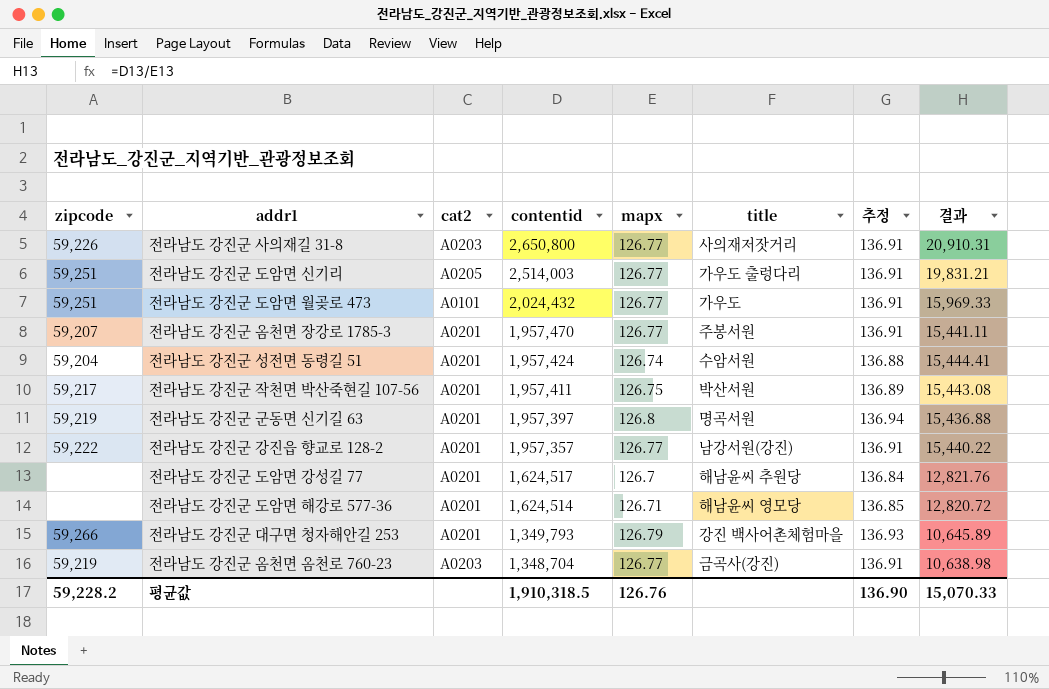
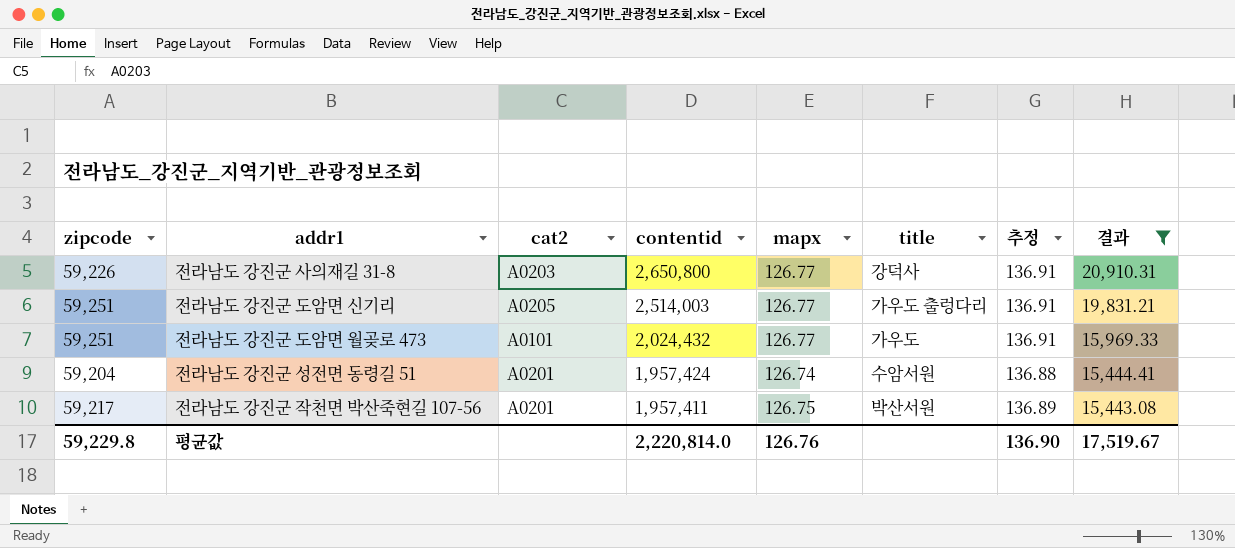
filter: none -> 결과 >= 15,443.08
전라남도 강진군 사의재길 31-8 | title: 사의재저잣거리 -> 강덕사
평균값 | zipcode: 59,228.2 -> 59,229.8
평균값 | contentid: 1,910,318.5 -> 2,220,814.0
평균값 | 결과: 15,070.33 -> 17,519.67

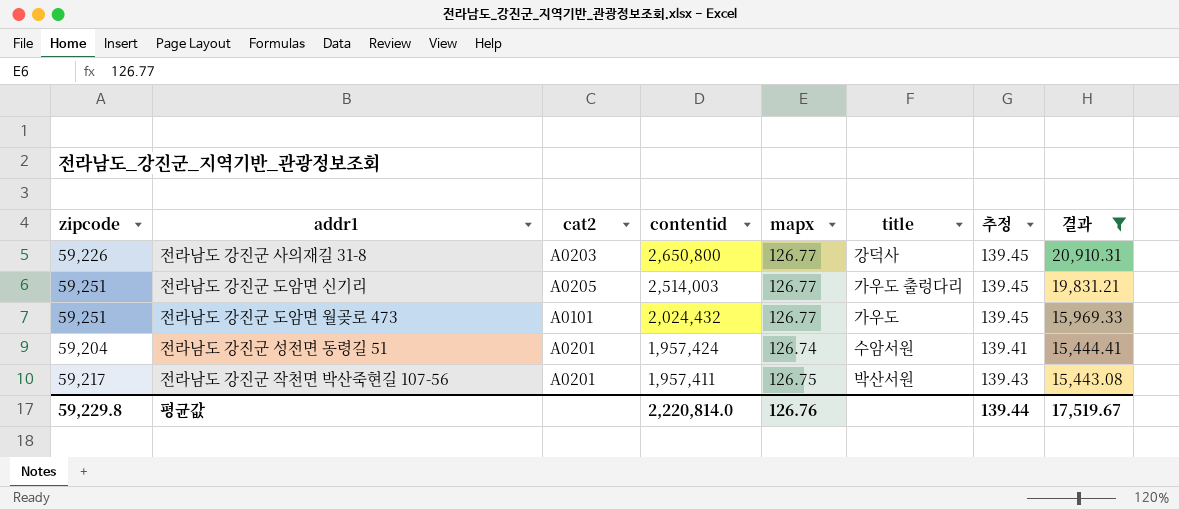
column 추정 | formula: [mapx] * 1.08 -> [mapx] * 1.1
평균값 | 추정: 136.90 -> 139.44

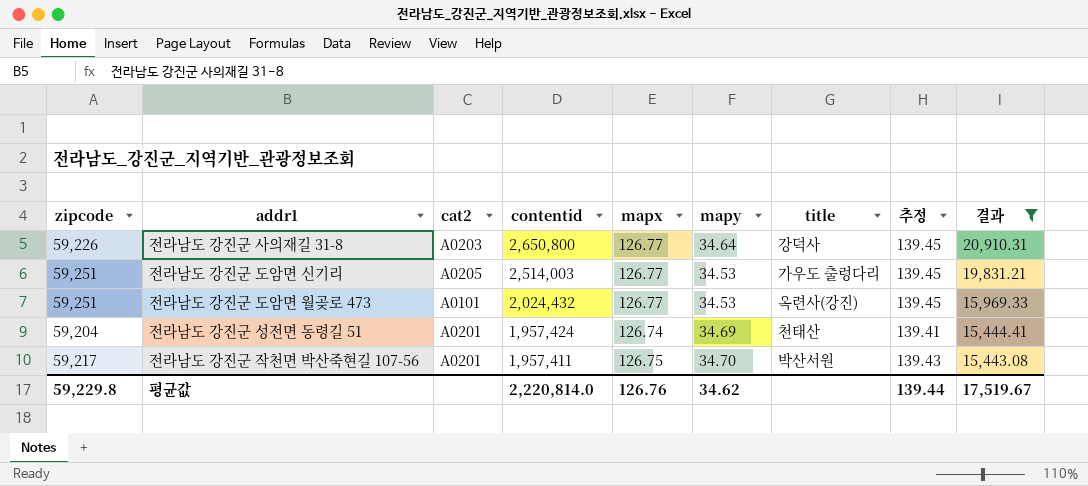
column mapy | position: none -> 6
전라남도 강진군 도암면 월곶로 473 | title: 가우도 -> 옥련사(강진)
전라남도 강진군 성전면 동령길 51 | title: 수암서원 -> 천태산

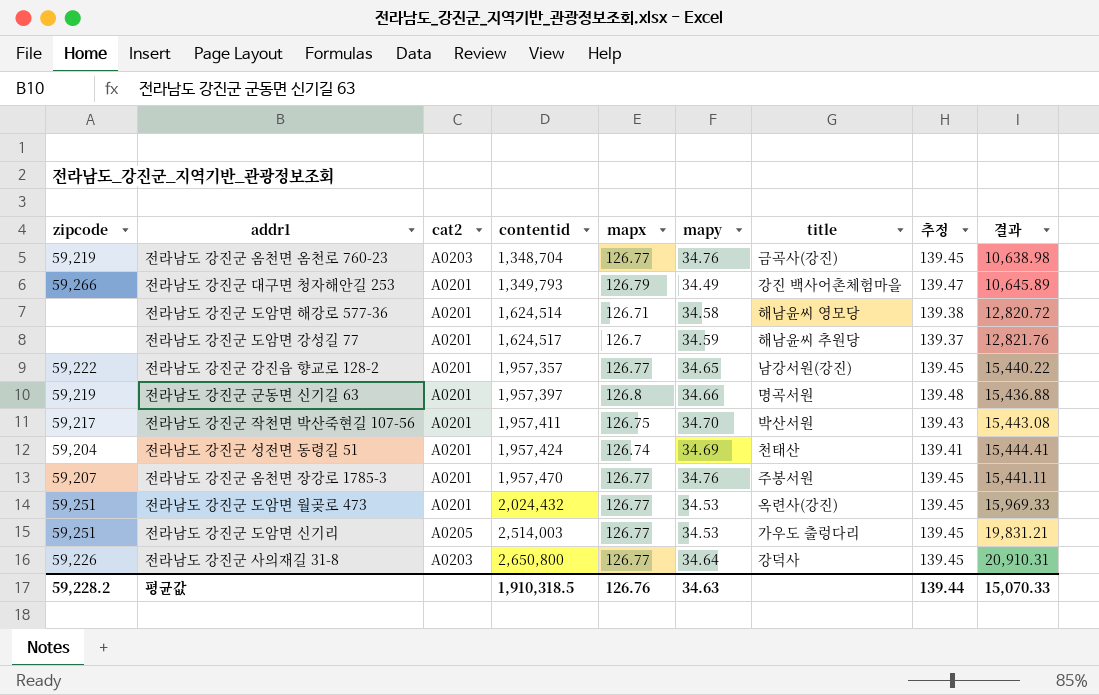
filter: 결과 >= 15,443.08 -> none
row order: contentid descending -> contentid ascending
전라남도 강진군 도암면 월곶로 473 | cat2: A0101 -> A0201
평균값 | zipcode: 59,229.8 -> 59,228.2
평균값 | contentid: 2,220,814.0 -> 1,910,318.5
평균값 | mapy: 34.62 -> 34.63
평균값 | 결과: 17,519.67 -> 15,070.33

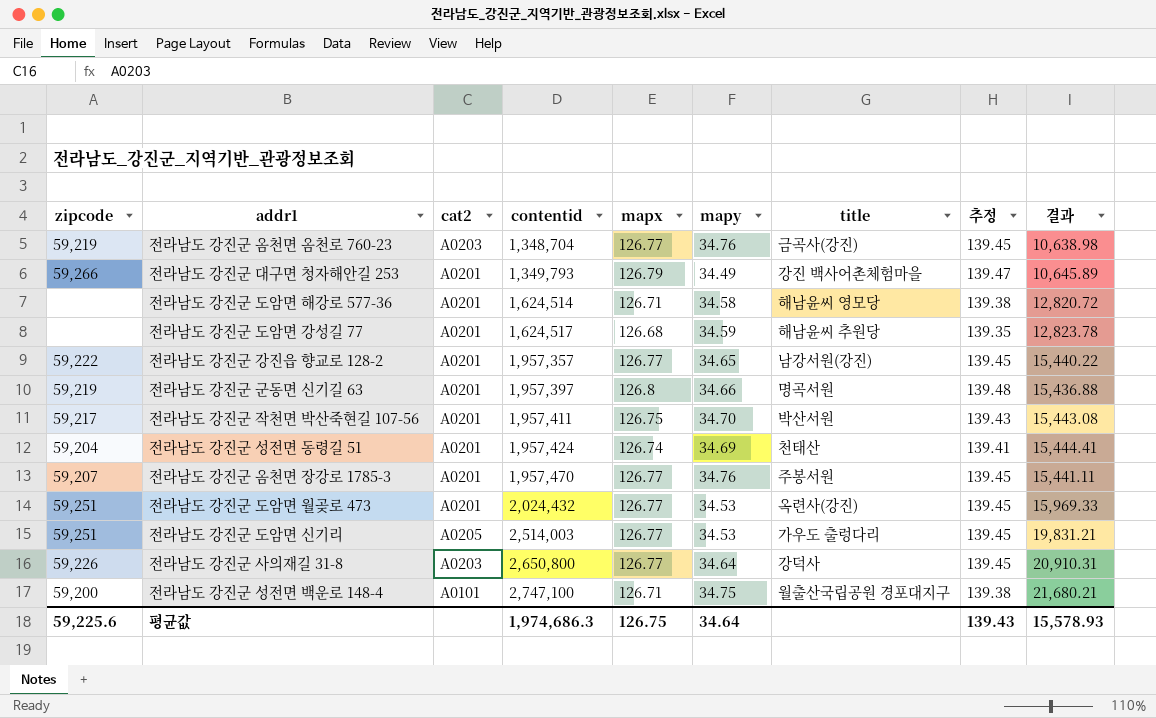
전라남도 강진군 도암면 강성길 77 | mapx: 126.7 -> 126.68
전라남도 강진군 도암면 강성길 77 | 추정: 139.37 -> 139.35
전라남도 강진군 도암면 강성길 77 | 결과: 12,821.76 -> 12,823.78
row 전라남도 강진군 성전면 백운로 148-4: none -> 59,200 | A0101 | 2,747,100 | 126.71 | 34.75 | 월출산국립공원 경포대지구 | 139.38 | 21,680.21
평균값 | zipcode: 59,228.2 -> 59,225.6
평균값 | contentid: 1,910,318.5 -> 1,974,686.3
평균값 | mapx: 126.76 -> 126.75
평균값 | mapy: 34.63 -> 34.64
평균값 | 추정: 139.44 -> 139.43
평균값 | 결과: 15,070.33 -> 15,578.93

